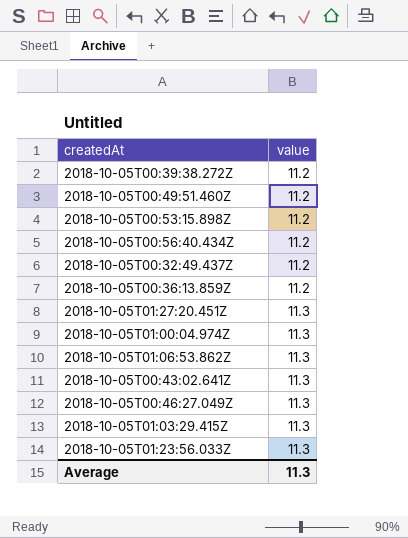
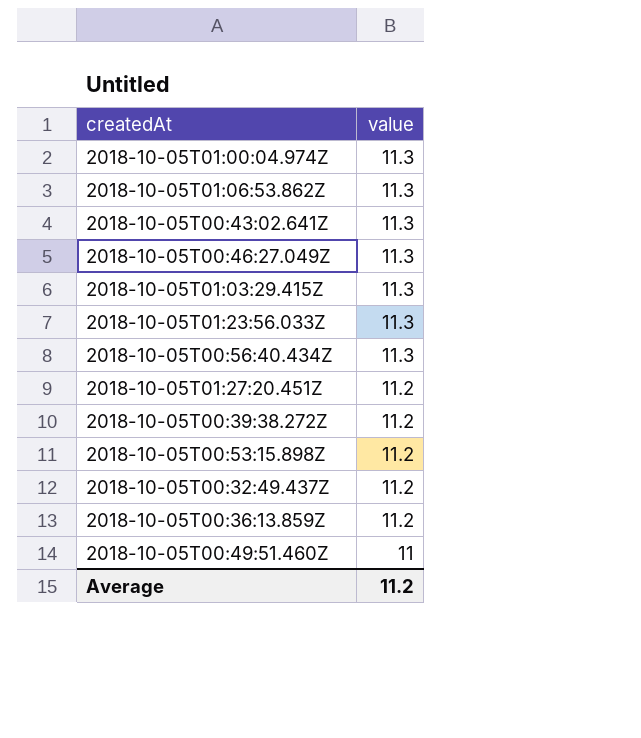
row order: value ascending -> value descending
2018-10-05T00:56:40.434Z | value: 11.2 -> 11.3
2018-10-05T01:27:20.451Z | value: 11.3 -> 11.2
2018-10-05T00:49:51.460Z | value: 11.2 -> 11
Average | value: 11.3 -> 11.2

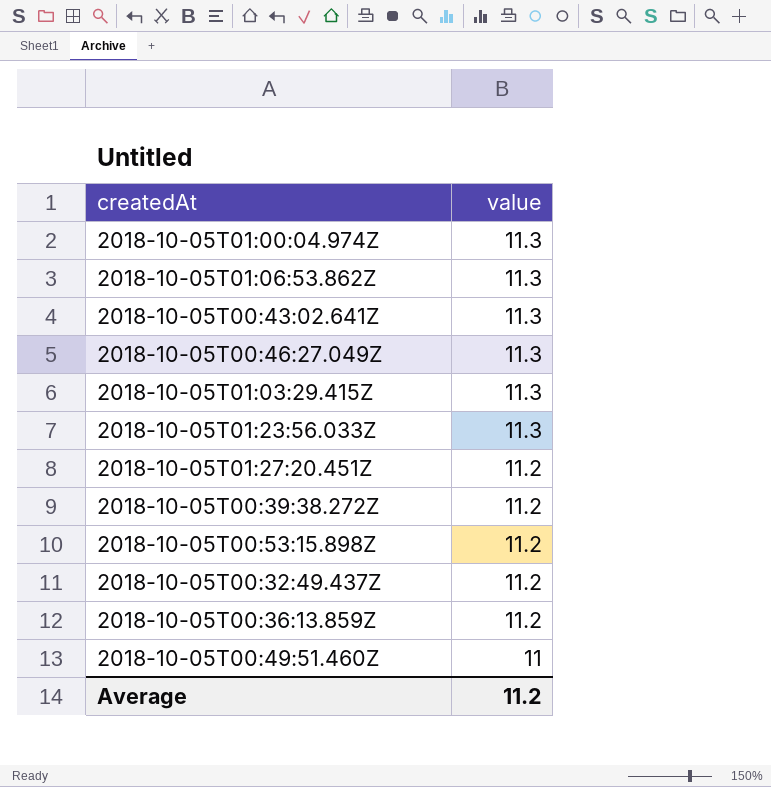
row 2018-10-05T00:56:40.434Z: 11.3 -> none

